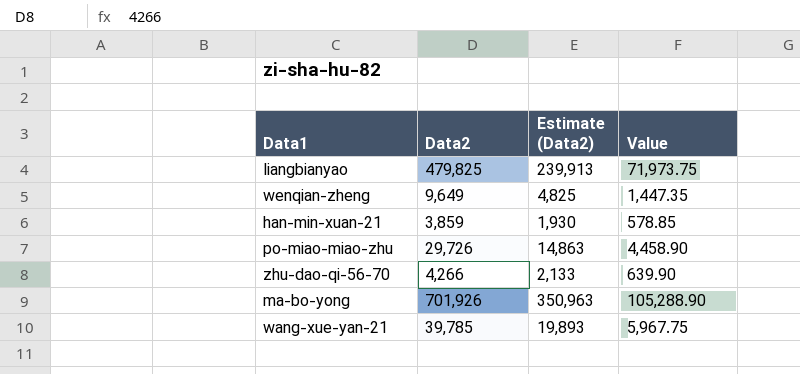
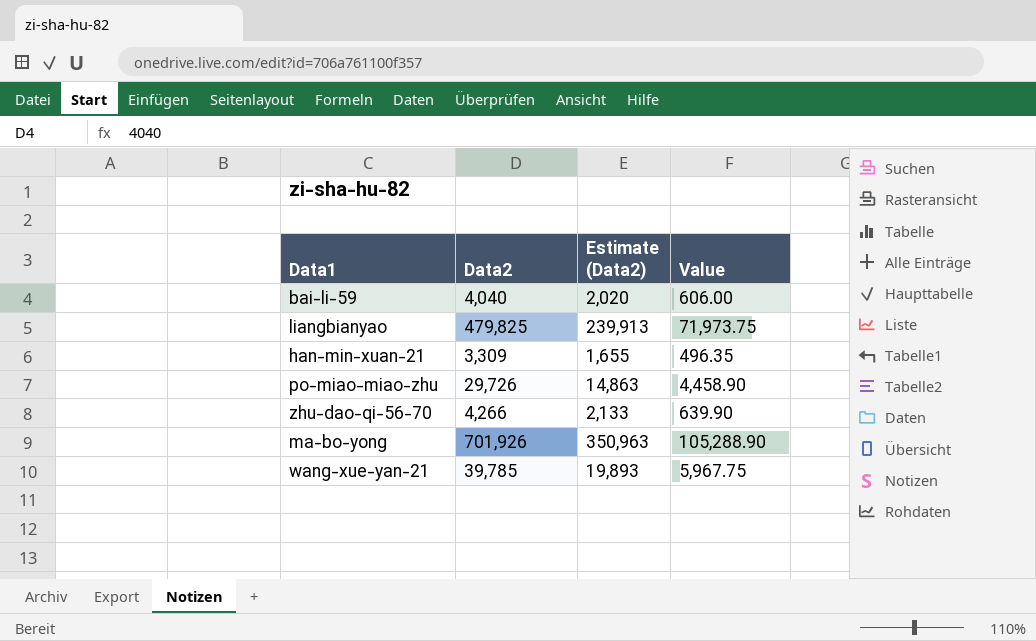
row wenqian-zheng: 9,649 | 4,825 | 1,447.35 -> none
row bai-li-59: none -> 4,040 | 2,020 | 606.00
han-min-xuan-21 | Data2: 3,859 -> 3,309
han-min-xuan-21 | Estimate (Data2): 1,930 -> 1,655
han-min-xuan-21 | Value: 578.85 -> 496.35

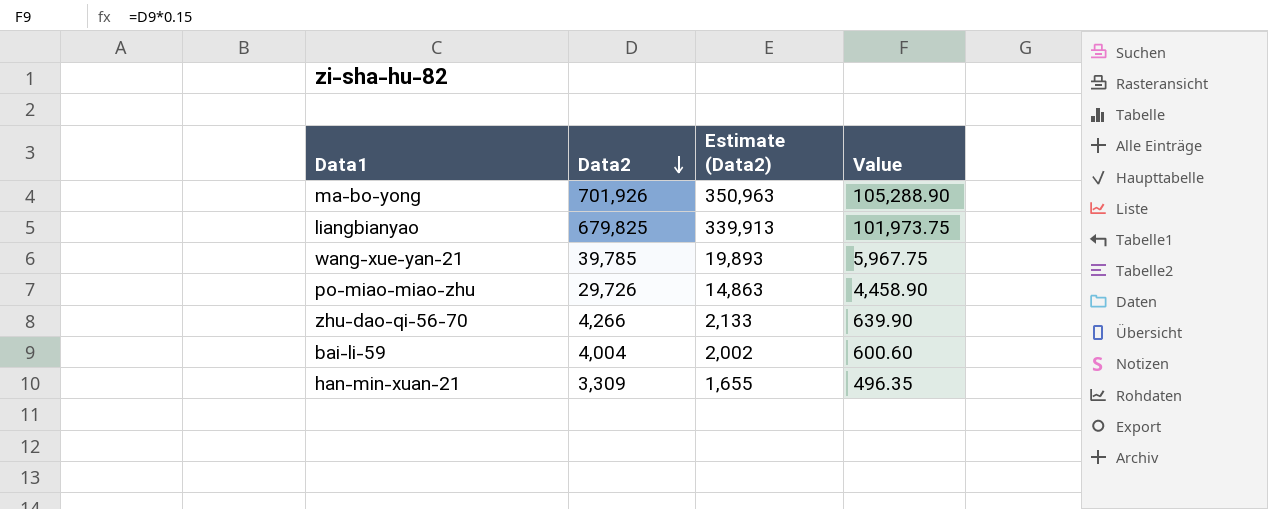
row order: none -> Data2 descending
liangbianyao | Data2: 479,825 -> 679,825
liangbianyao | Estimate (Data2): 239,913 -> 339,913
liangbianyao | Value: 71,973.75 -> 101,973.75
bai-li-59 | Data2: 4,040 -> 4,004
bai-li-59 | Estimate (Data2): 2,020 -> 2,002
bai-li-59 | Value: 606.00 -> 600.60

